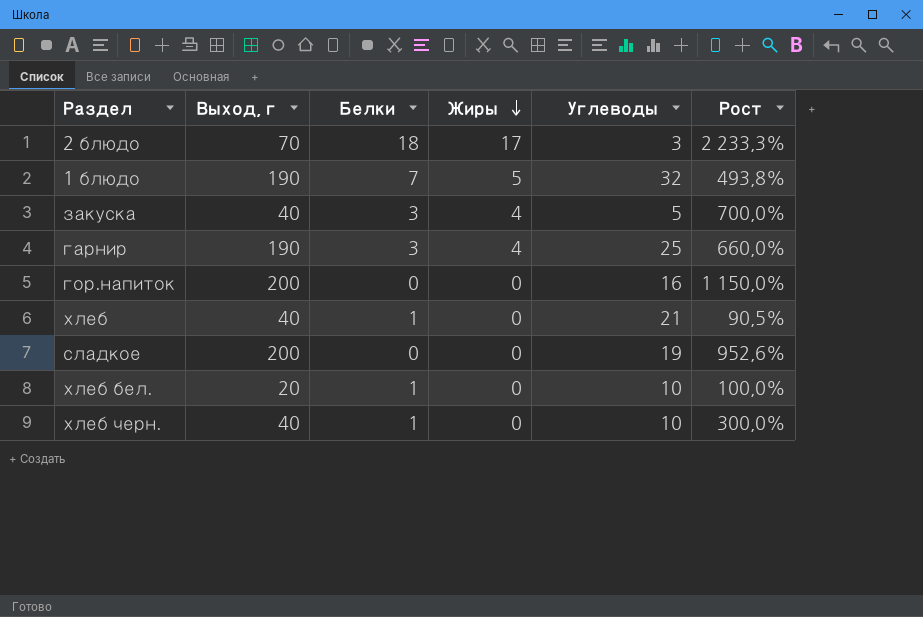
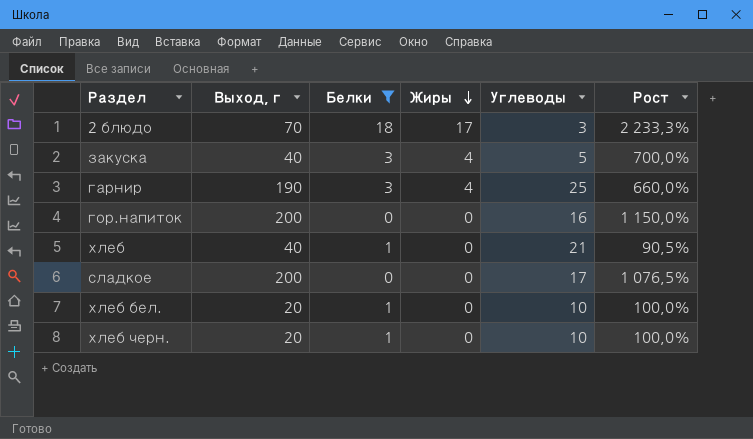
filter: none -> Белки != 7
сладкое | Углеводы: 19 -> 17
сладкое | Рост: 952,6% -> 1 076,5%
хлеб черн. | Выход, г: 40 -> 20
хлеб черн. | Рост: 300,0% -> 100,0%

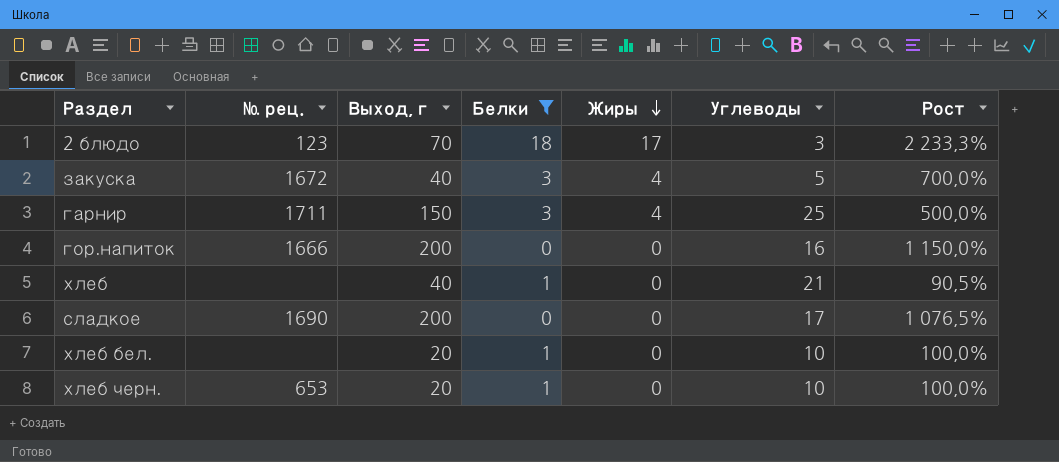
column № рец. | position: none -> 2
гарнир | Выход, г: 190 -> 150
гарнир | Рост: 660,0% -> 500,0%

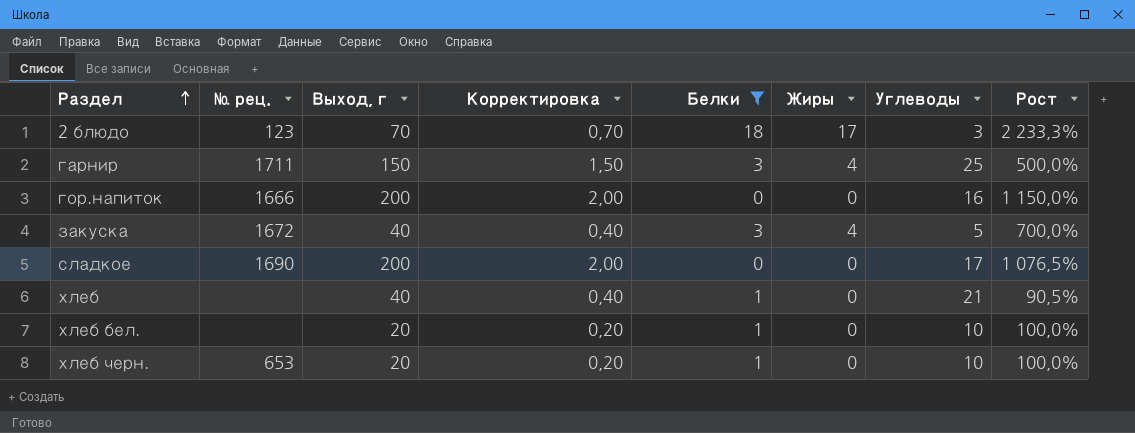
row order: Жиры descending -> Раздел ascending
column Корректировка | formula: none -> [Выход, г] * 0,01

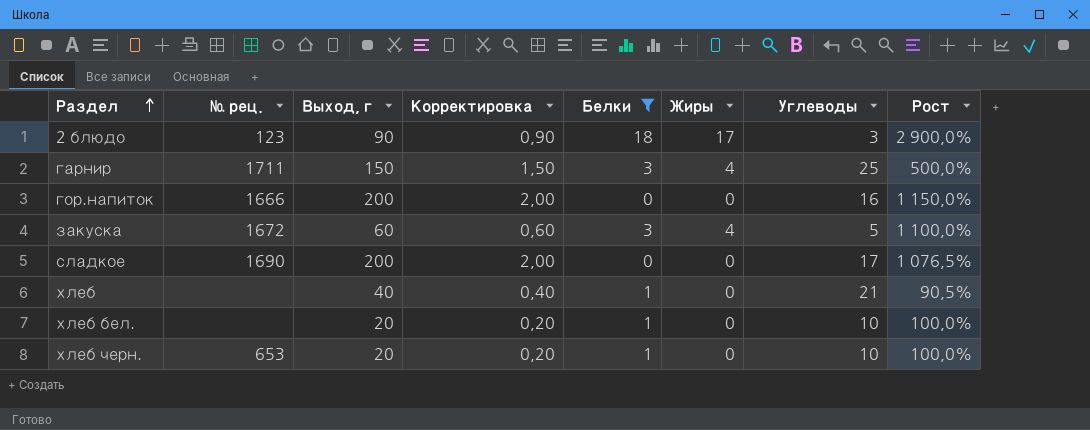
2 блюдо | Выход, г: 70 -> 90
2 блюдо | Корректировка: 0,70 -> 0,90
2 блюдо | Рост: 2 233,3% -> 2 900,0%
закуска | Выход, г: 40 -> 60
закуска | Корректировка: 0,40 -> 0,60
закуска | Рост: 700,0% -> 1 100,0%

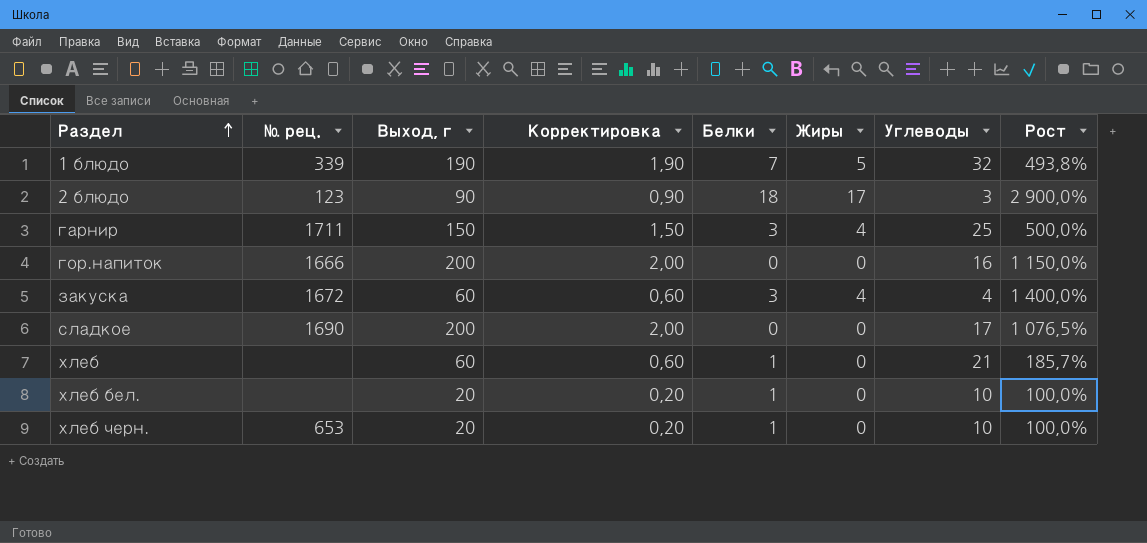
filter: Белки != 7 -> none
закуска | Углеводы: 5 -> 4
закуска | Рост: 1 100,0% -> 1 400,0%
хлеб | Выход, г: 40 -> 60
хлеб | Корректировка: 0,40 -> 0,60
хлеб | Рост: 90,5% -> 185,7%

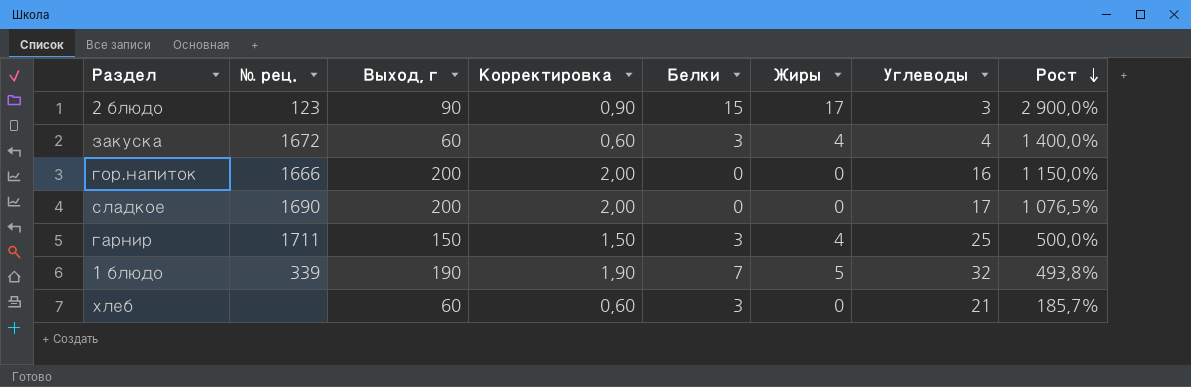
row order: Раздел ascending -> Рост descending
row хлеб бел.: none | 20 | 0,20 | 1 | 0 | 10 | 100,0% -> none
row хлеб черн.: 653 | 20 | 0,20 | 1 | 0 | 10 | 100,0% -> none
2 блюдо | Белки: 18 -> 15
хлеб | Белки: 1 -> 3

